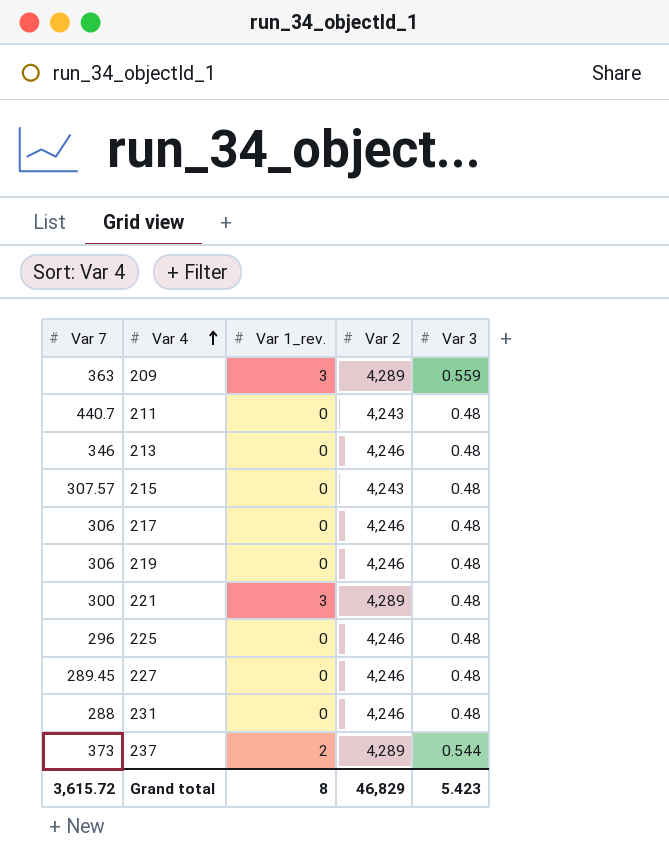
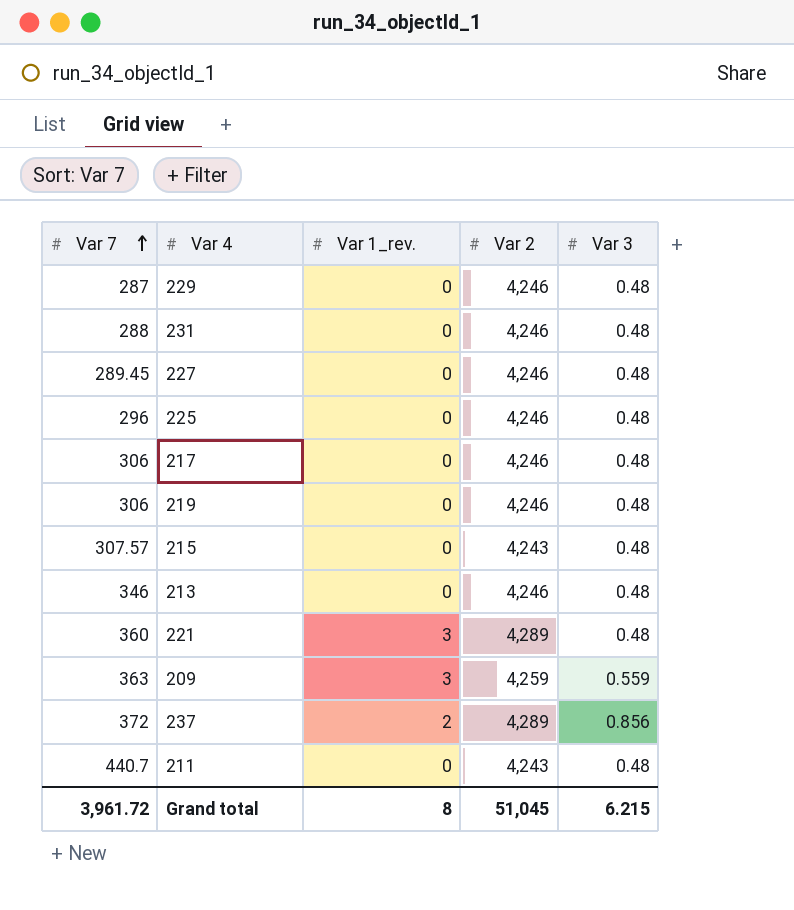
row order: Var 4 ascending -> Var 7 ascending
row 229: none -> 287 | 0 | 4,246 | 0.48
221 | Var 7: 300 -> 360
209 | Var 2: 4,289 -> 4,259
237 | Var 7: 373 -> 372
237 | Var 3: 0.544 -> 0.856
Grand total | Var 7: 3,615.72 -> 3,961.72
Grand total | Var 2: 46,829 -> 51,045
Grand total | Var 3: 5.423 -> 6.215

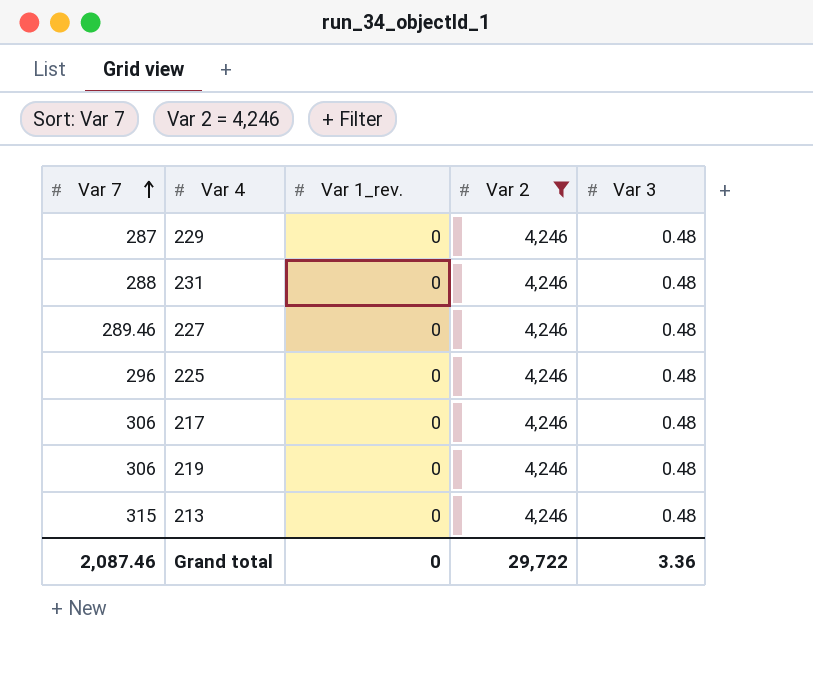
filter: none -> Var 2 = 4,246
227 | Var 7: 289.45 -> 289.46
213 | Var 7: 346 -> 315
Grand total | Var 7: 3,961.72 -> 2,087.46
Grand total | Var 1_rev.: 8 -> 0
Grand total | Var 2: 51,045 -> 29,722
Grand total | Var 3: 6.215 -> 3.36

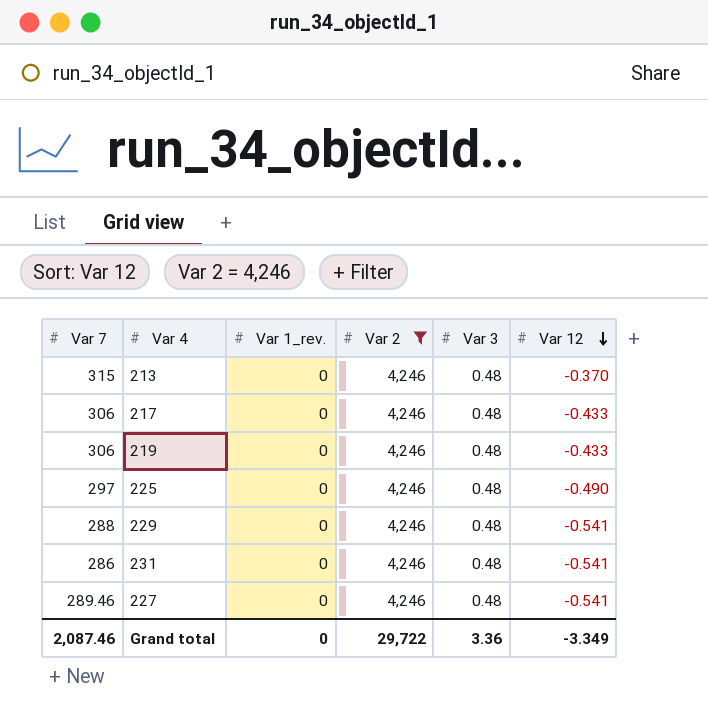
row order: Var 7 ascending -> Var 12 descending
column Var 12 | position: none -> 6
225 | Var 7: 296 -> 297
229 | Var 7: 287 -> 288
231 | Var 7: 288 -> 286

